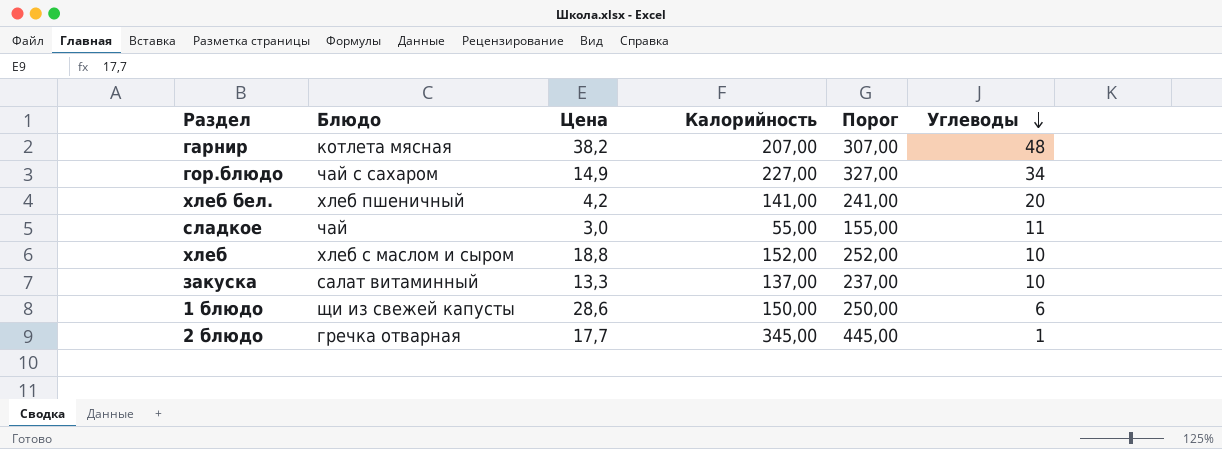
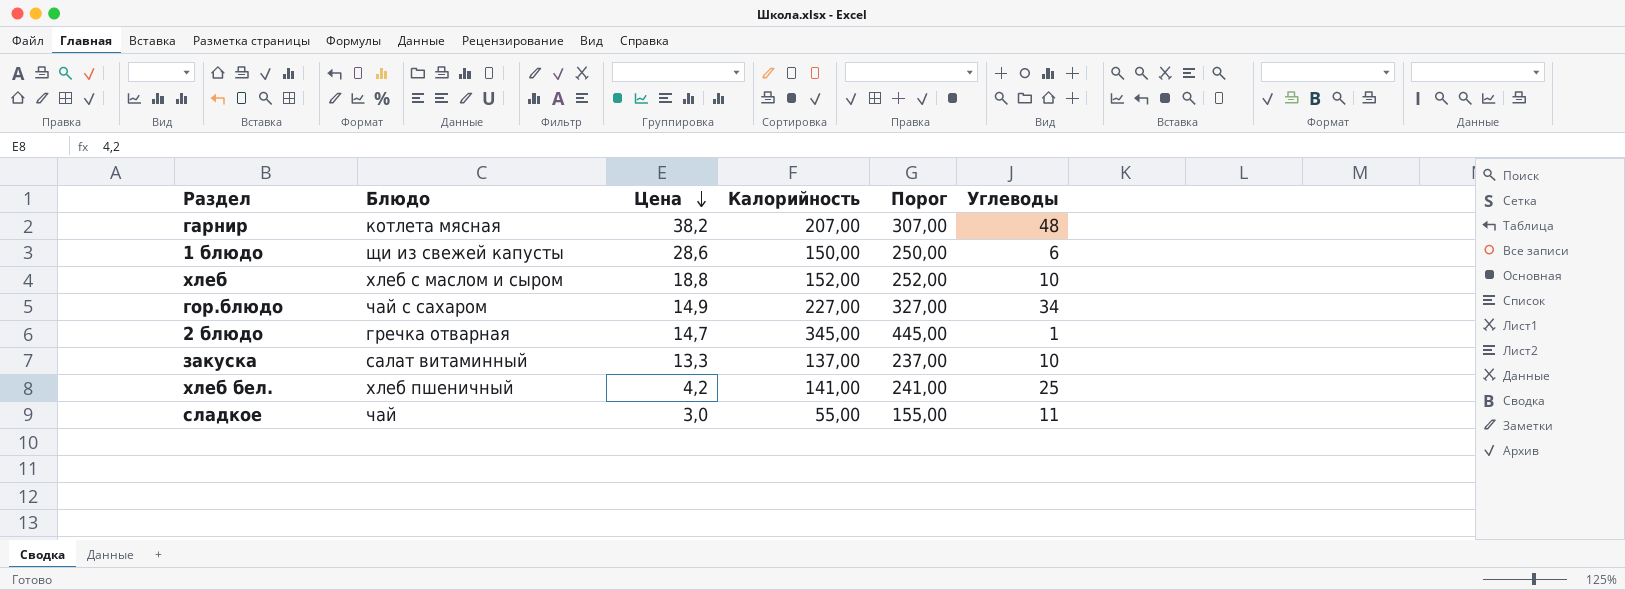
row order: Углеводы descending -> Цена descending
2 блюдо | Цена: 17,7 -> 14,7
хлеб бел. | Углеводы: 20 -> 25

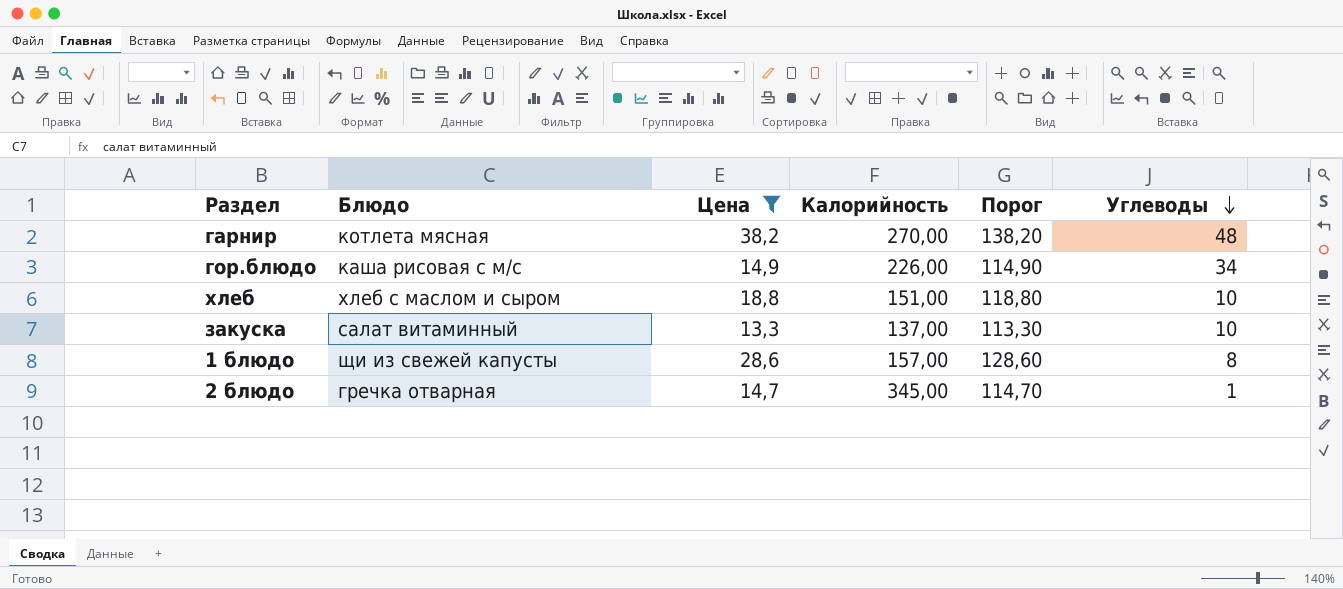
filter: none -> Цена >= 13,3
row order: Цена descending -> Углеводы descending
column Порог | formula: [Калорийность] + 100 -> [Цена] + 100
гарнир | Калорийность: 207,00 -> 270,00
гор.блюдо | Блюдо: чай с сахаром -> каша рисовая с м/с
гор.блюдо | Калорийность: 227,00 -> 226,00
хлеб | Калорийность: 152,00 -> 151,00
1 блюдо | Калорийность: 150,00 -> 157,00
1 блюдо | Углеводы: 6 -> 8

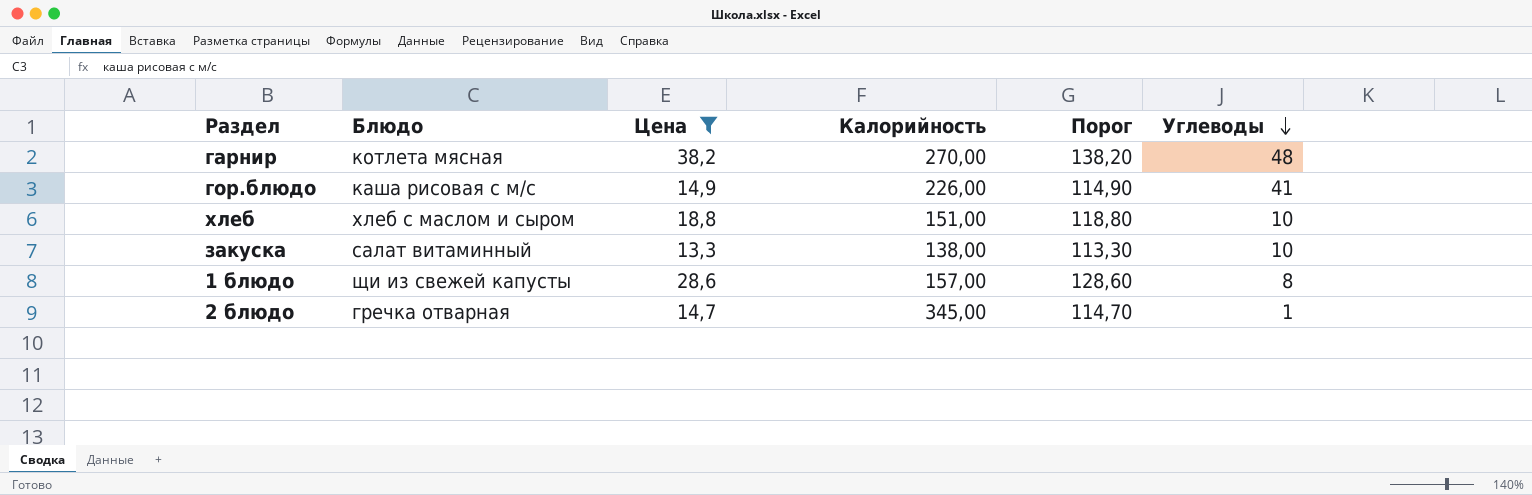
гор.блюдо | Углеводы: 34 -> 41
закуска | Калорийность: 137,00 -> 138,00

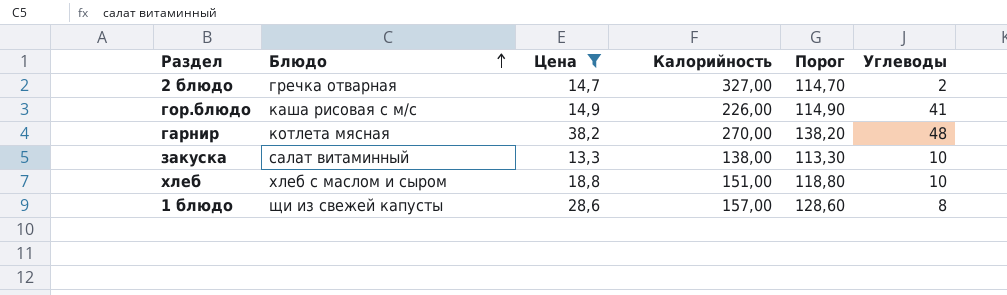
row order: Углеводы descending -> Блюдо ascending
2 блюдо | Калорийность: 345,00 -> 327,00
2 блюдо | Углеводы: 1 -> 2

